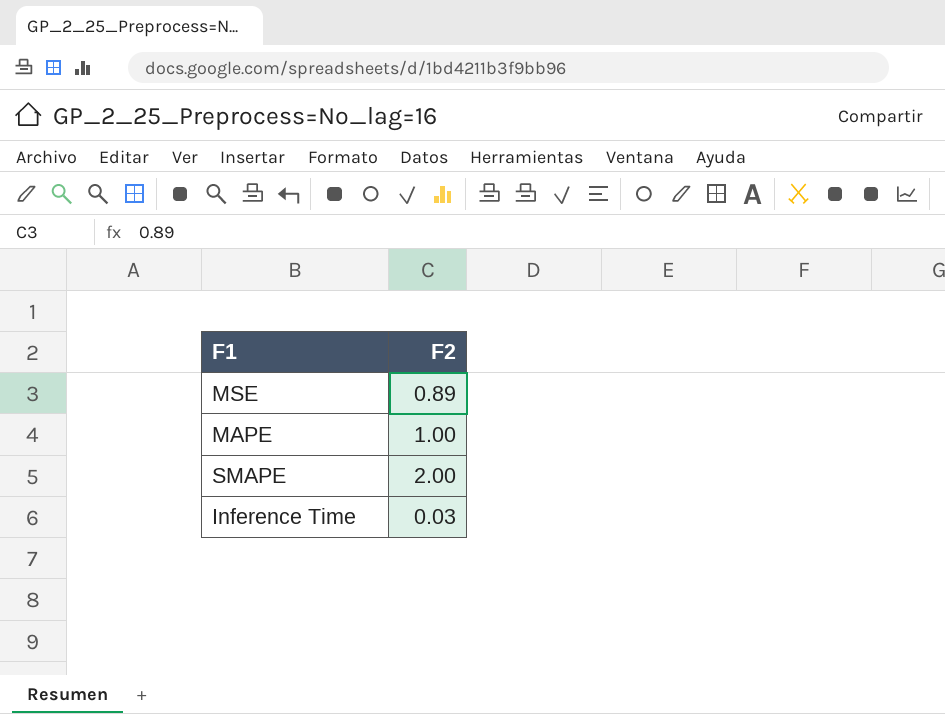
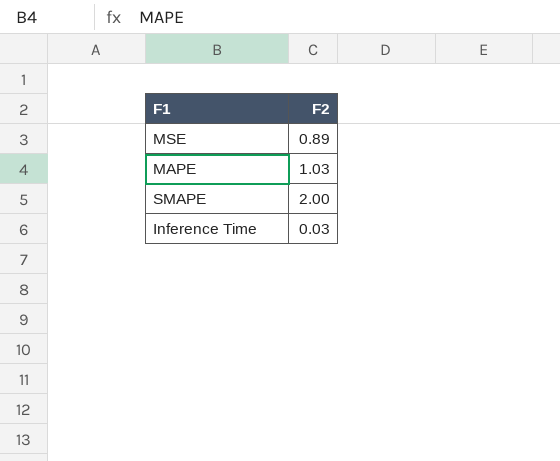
MAPE | F2: 1.00 -> 1.03

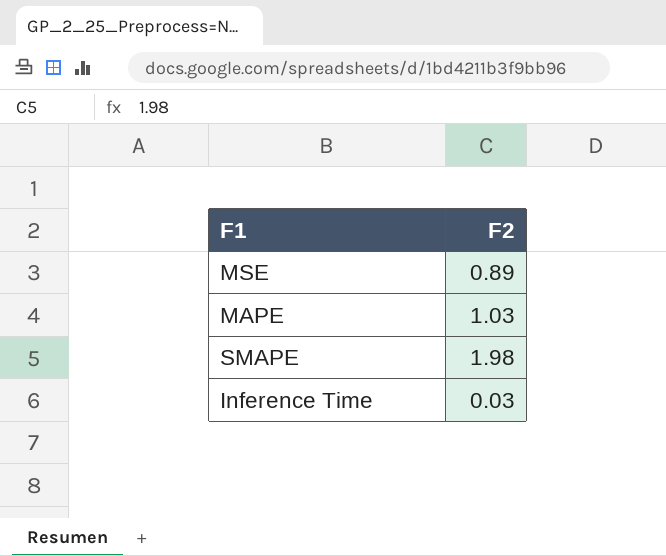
SMAPE | F2: 2.00 -> 1.98

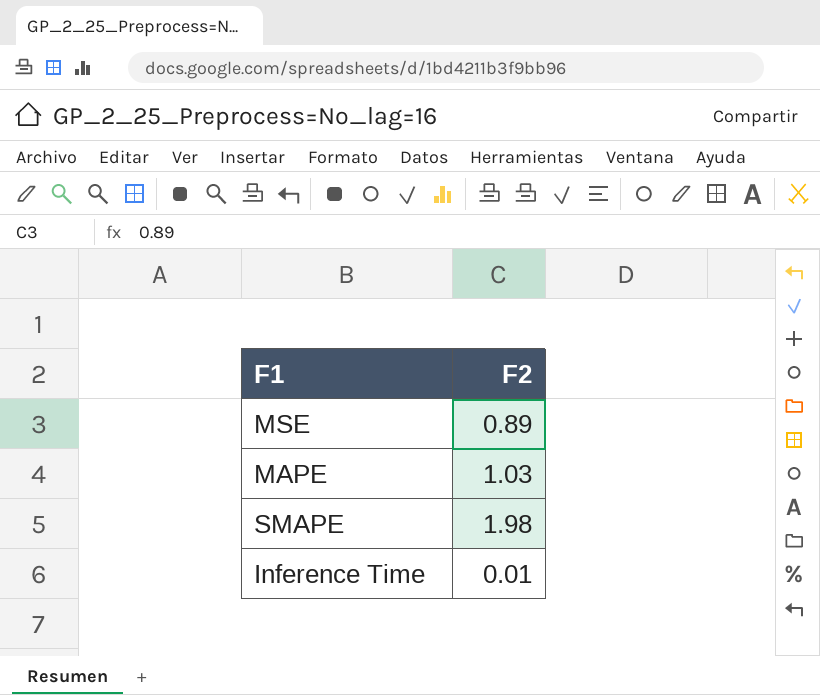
Inference Time | F2: 0.03 -> 0.01

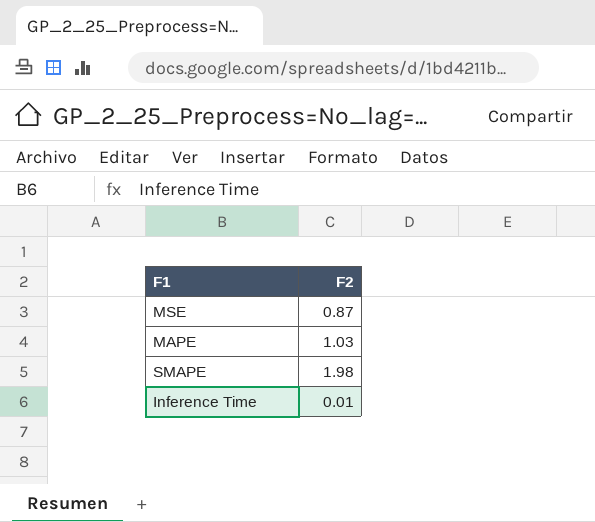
MSE | F2: 0.89 -> 0.87

